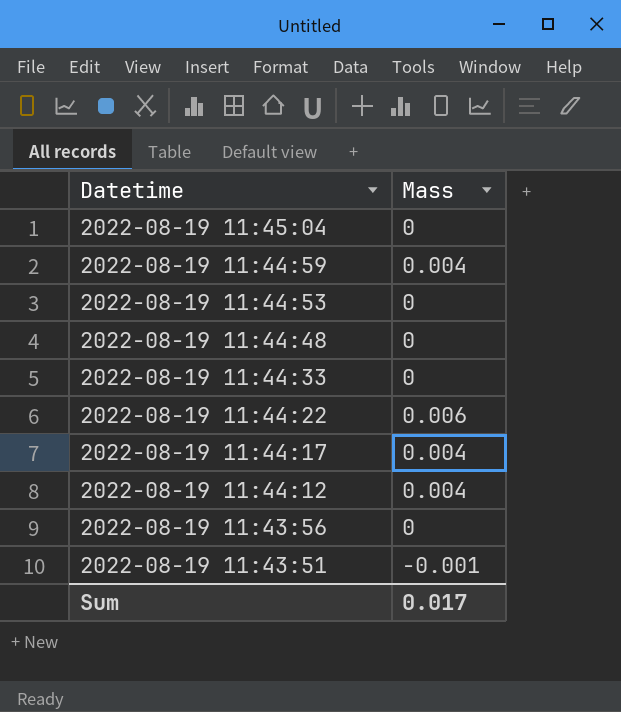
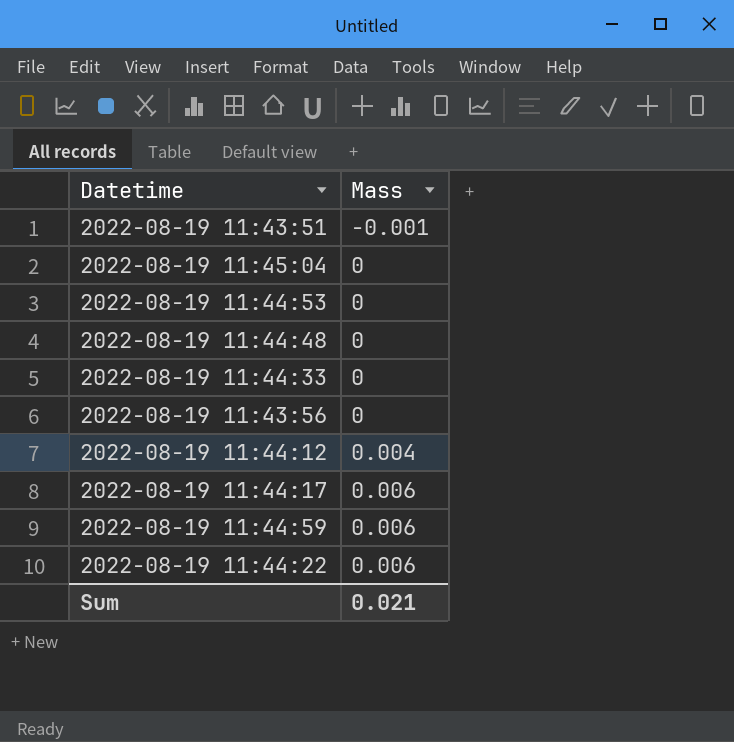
row order: Datetime descending -> Mass ascending
2022-08-19 11:44:17 | Mass: 0.004 -> 0.006
2022-08-19 11:44:59 | Mass: 0.004 -> 0.006
Sum | Mass: 0.017 -> 0.021

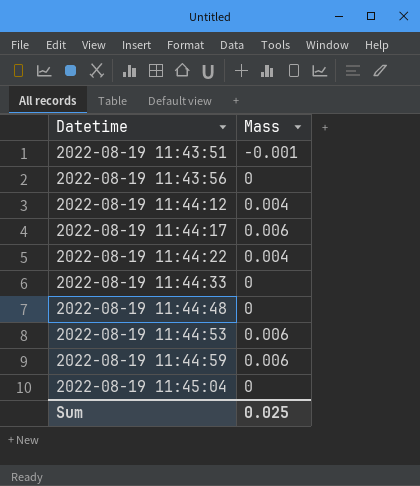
row order: Mass ascending -> Datetime ascending
2022-08-19 11:44:22 | Mass: 0.006 -> 0.004
2022-08-19 11:44:53 | Mass: 0 -> 0.006
Sum | Mass: 0.021 -> 0.025

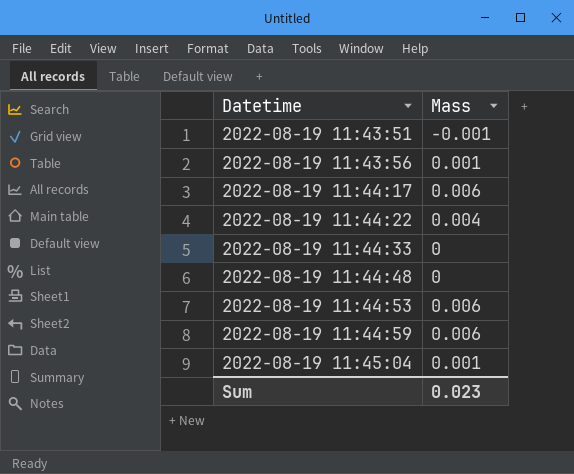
row 2022-08-19 11:44:12: 0.004 -> none
2022-08-19 11:43:56 | Mass: 0 -> 0.001
2022-08-19 11:45:04 | Mass: 0 -> 0.001
Sum | Mass: 0.025 -> 0.023

